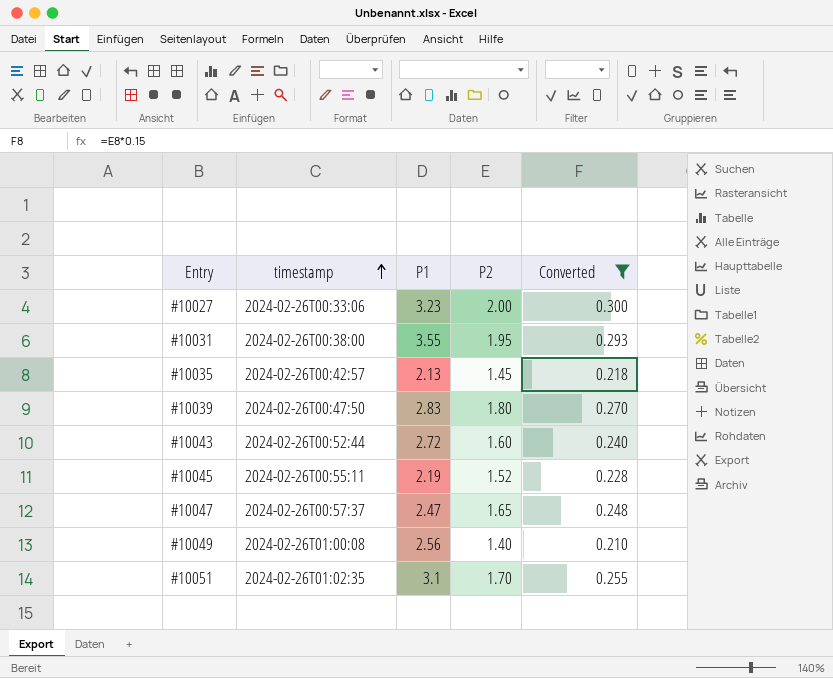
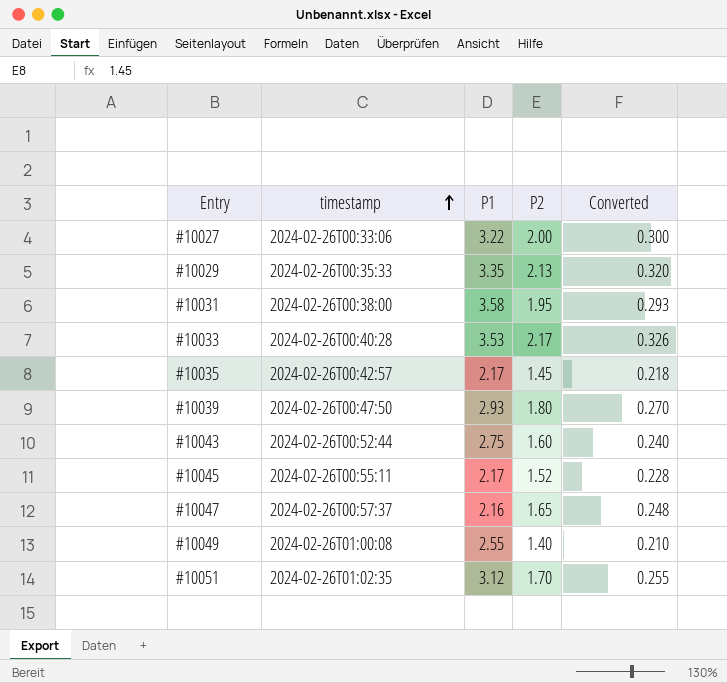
filter: Converted <= 0.300 -> none
#10027 | P1: 3.23 -> 3.22
#10031 | P1: 3.55 -> 3.58
#10035 | P1: 2.13 -> 2.17
#10039 | P1: 2.83 -> 2.93
#10043 | P1: 2.72 -> 2.75
#10045 | P1: 2.19 -> 2.17
#10047 | P1: 2.47 -> 2.16
#10049 | P1: 2.56 -> 2.55
#10051 | P1: 3.1 -> 3.12

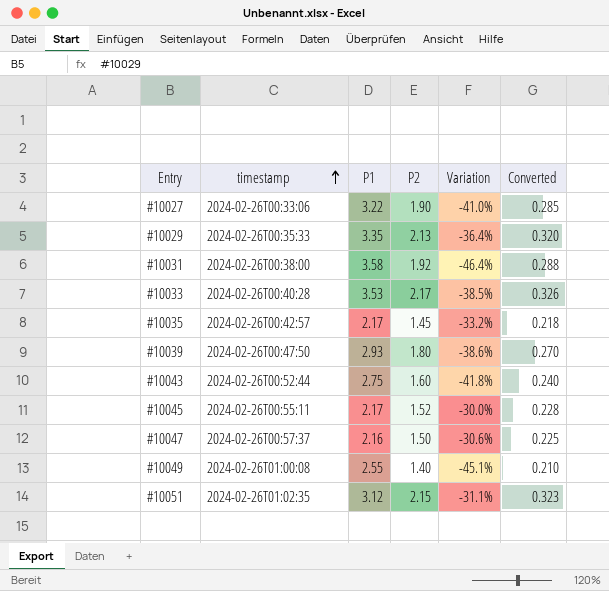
column Variation | formula: none -> ([P2] - [P1]) / [P1]
#10027 | P2: 2.00 -> 1.90
#10027 | Converted: 0.300 -> 0.285
#10031 | P2: 1.95 -> 1.92
#10031 | Converted: 0.293 -> 0.288
#10047 | P2: 1.65 -> 1.50
#10047 | Converted: 0.248 -> 0.225
#10051 | P2: 1.70 -> 2.15
#10051 | Converted: 0.255 -> 0.323

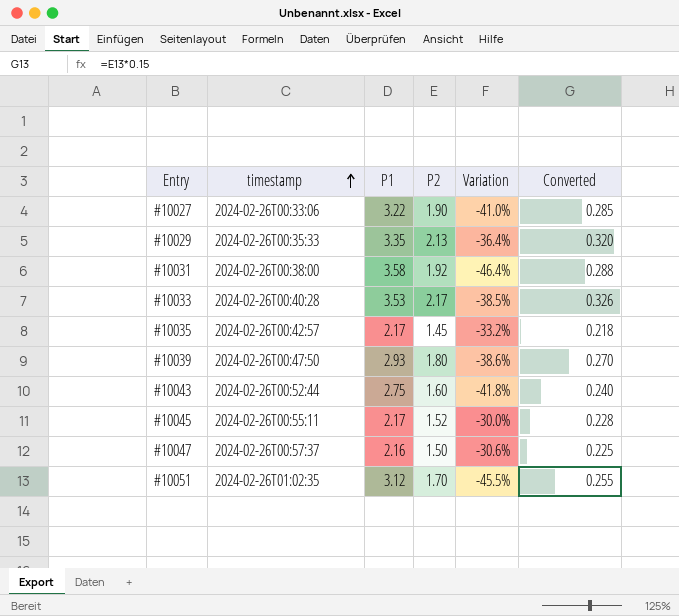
row #10049: 2024-02-26T01:00:08 | 2.55 | 1.40 | -45.1% | 0.210 -> none
#10051 | P2: 2.15 -> 1.70
#10051 | Variation: -31.1% -> -45.5%
#10051 | Converted: 0.323 -> 0.255

